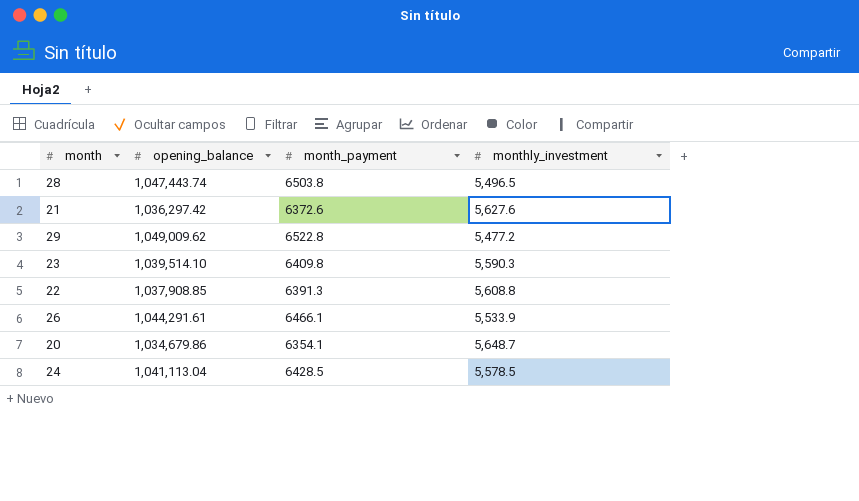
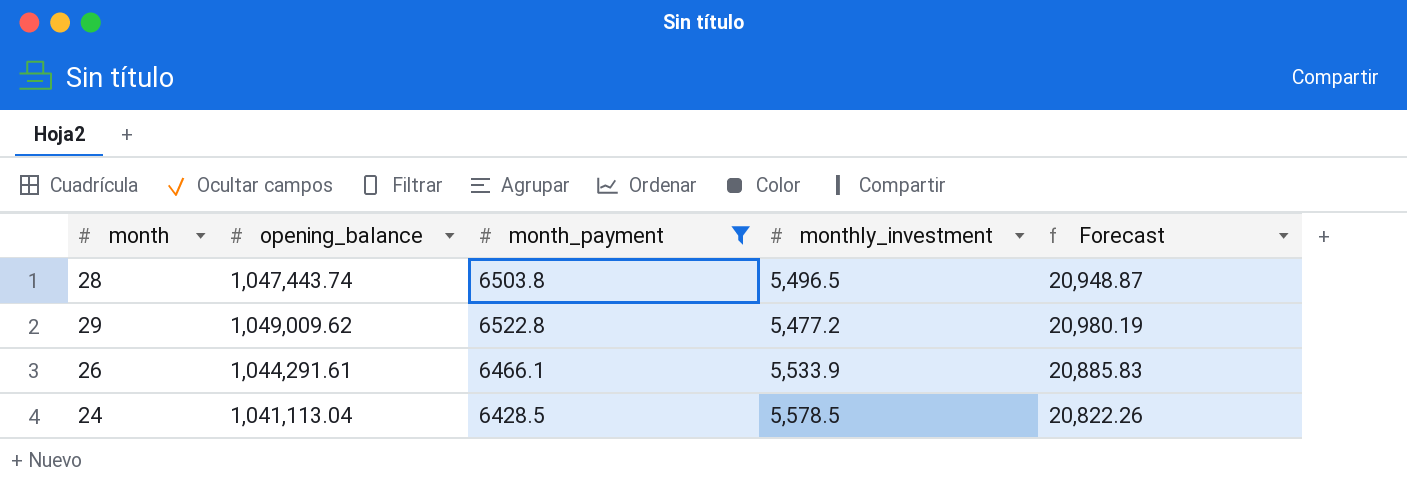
filter: none -> month_payment >= 6428.5
column Forecast | formula: none -> [opening_balance] * 0.02

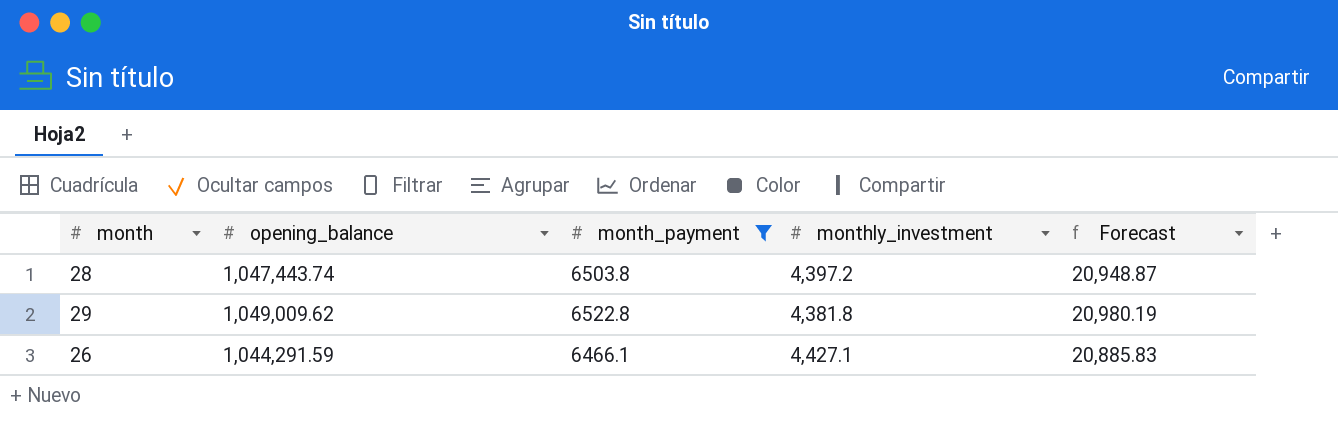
row 24: 1,041,113.04 | 6428.5 | 5,578.5 | 20,822.26 -> none
28 | monthly_investment: 5,496.5 -> 4,397.2
29 | monthly_investment: 5,477.2 -> 4,381.8
26 | opening_balance: 1,044,291.61 -> 1,044,291.59
26 | monthly_investment: 5,533.9 -> 4,427.1

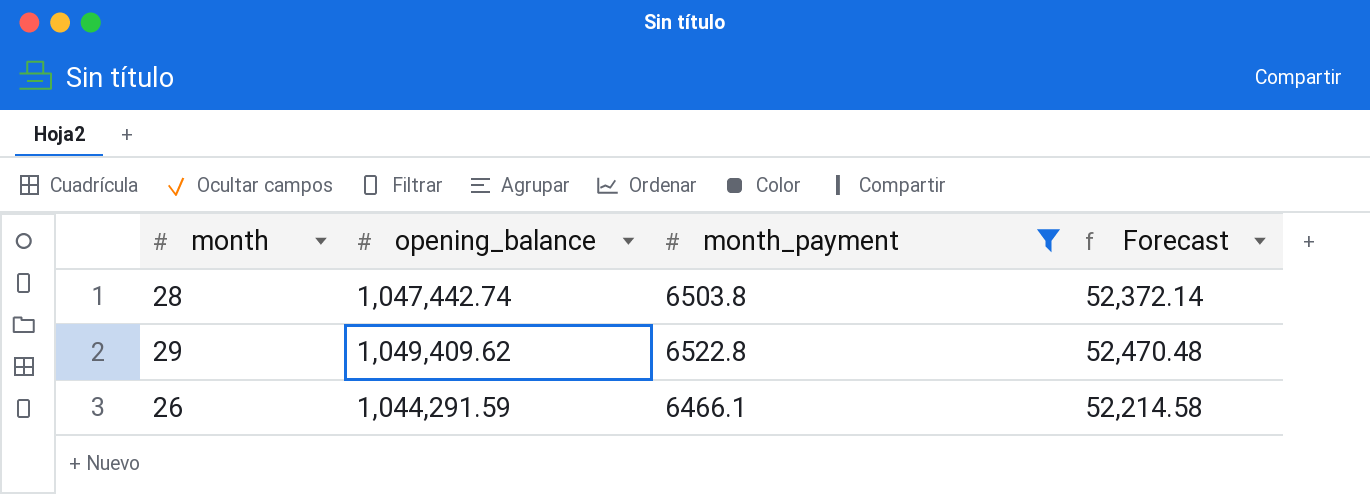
column monthly_investment | position: 4 -> none
column Forecast | formula: [opening_balance] * 0.02 -> [opening_balance] * 0.05
28 | opening_balance: 1,047,443.74 -> 1,047,442.74
29 | opening_balance: 1,049,009.62 -> 1,049,409.62

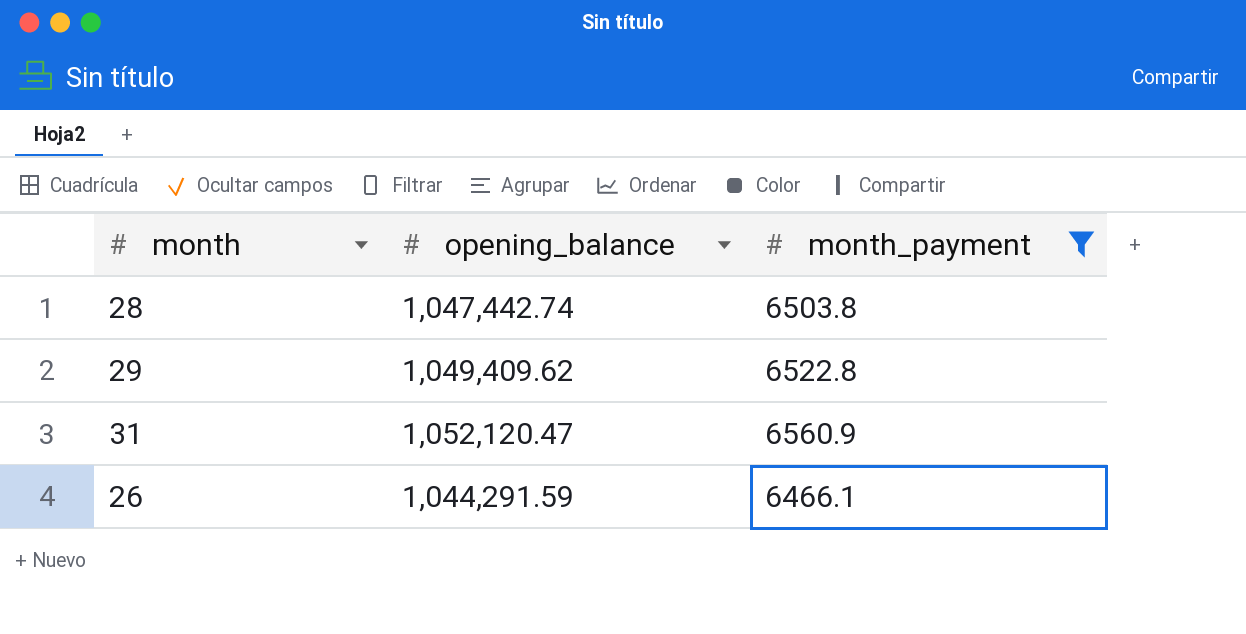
column Forecast | formula: [opening_balance] * 0.05 -> none
row 31: none -> 1,052,120.47 | 6560.9

